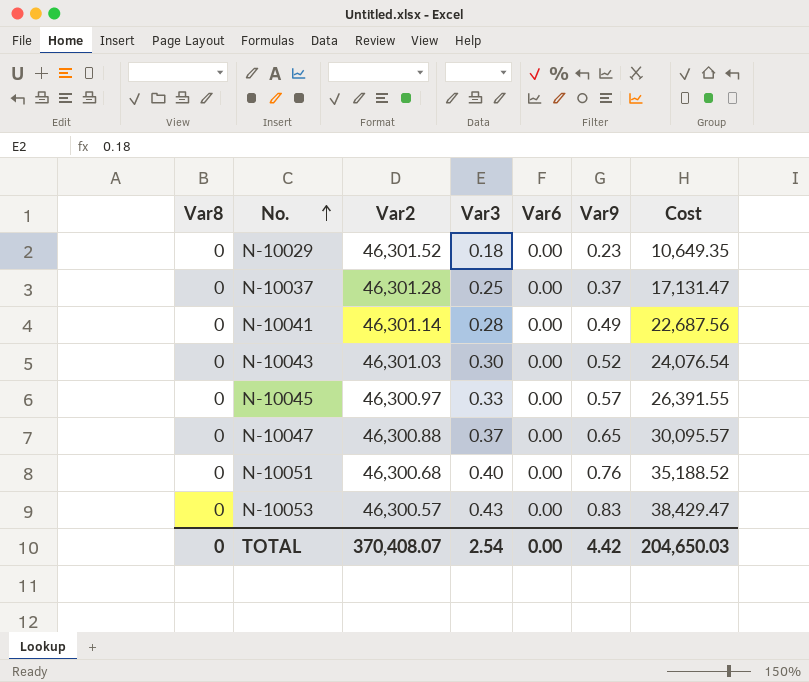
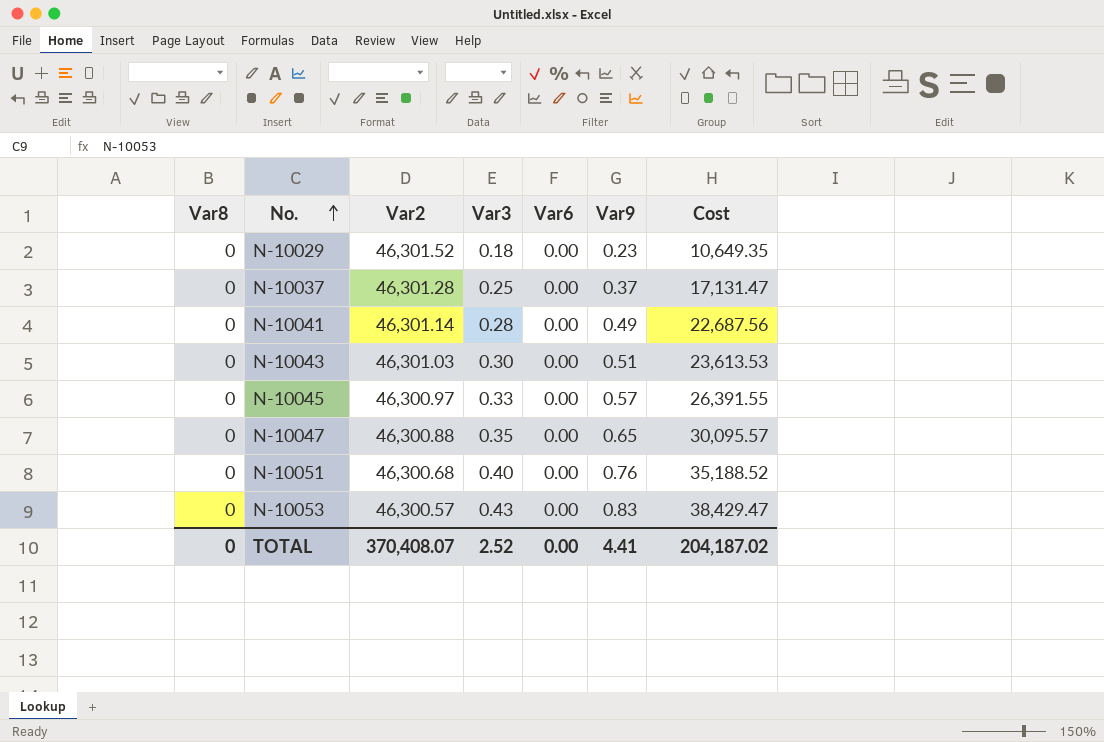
N-10043 | Var9: 0.52 -> 0.51
N-10043 | Cost: 24,076.54 -> 23,613.53
N-10047 | Var3: 0.37 -> 0.35
TOTAL | Var3: 2.54 -> 2.52
TOTAL | Var9: 4.42 -> 4.41
TOTAL | Cost: 204,650.03 -> 204,187.02

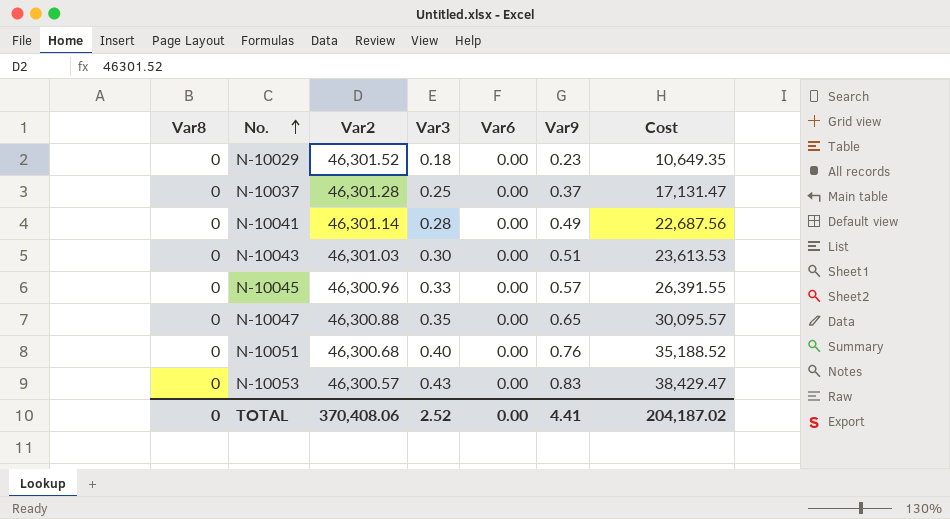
N-10045 | Var2: 46,300.97 -> 46,300.96
TOTAL | Var2: 370,408.07 -> 370,408.06

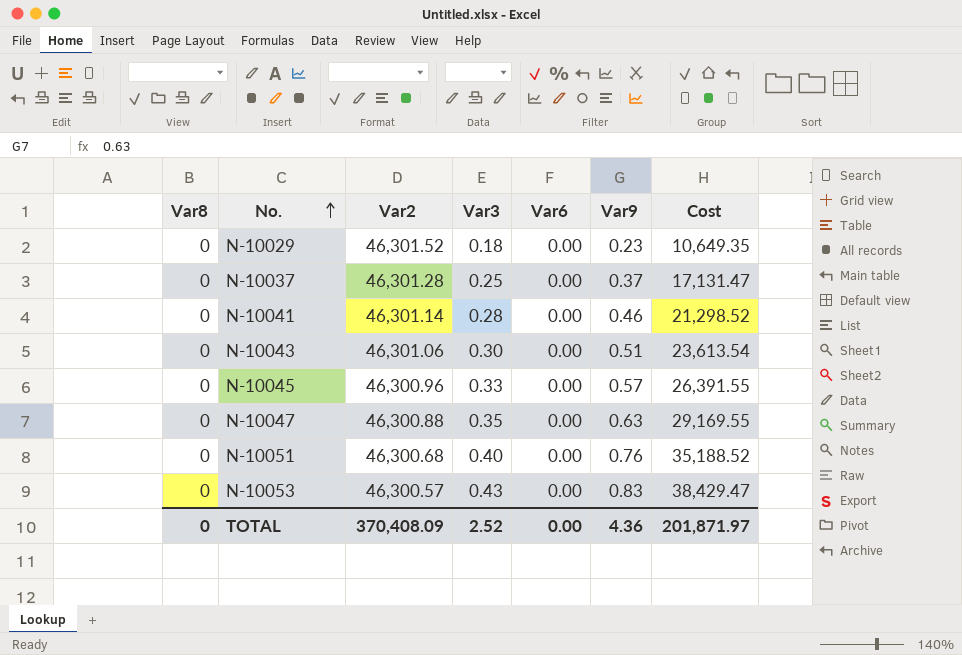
N-10041 | Var9: 0.49 -> 0.46
N-10041 | Cost: 22,687.56 -> 21,298.52
N-10043 | Var2: 46,301.03 -> 46,301.06
N-10043 | Cost: 23,613.53 -> 23,613.54
N-10047 | Var9: 0.65 -> 0.63
N-10047 | Cost: 30,095.57 -> 29,169.55
TOTAL | Var2: 370,408.06 -> 370,408.09
TOTAL | Var9: 4.41 -> 4.36
TOTAL | Cost: 204,187.02 -> 201,871.97

